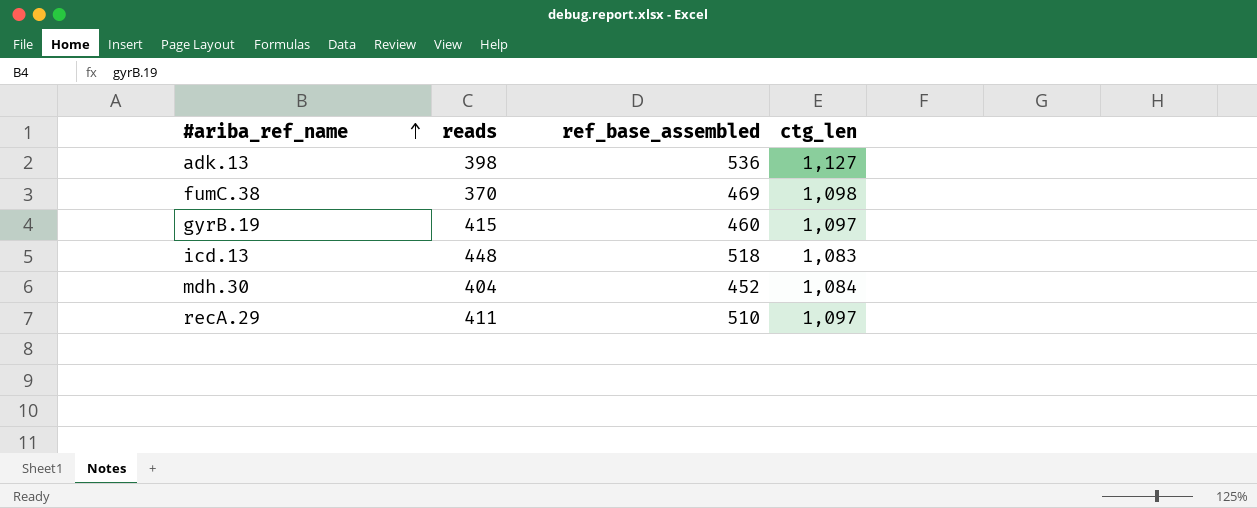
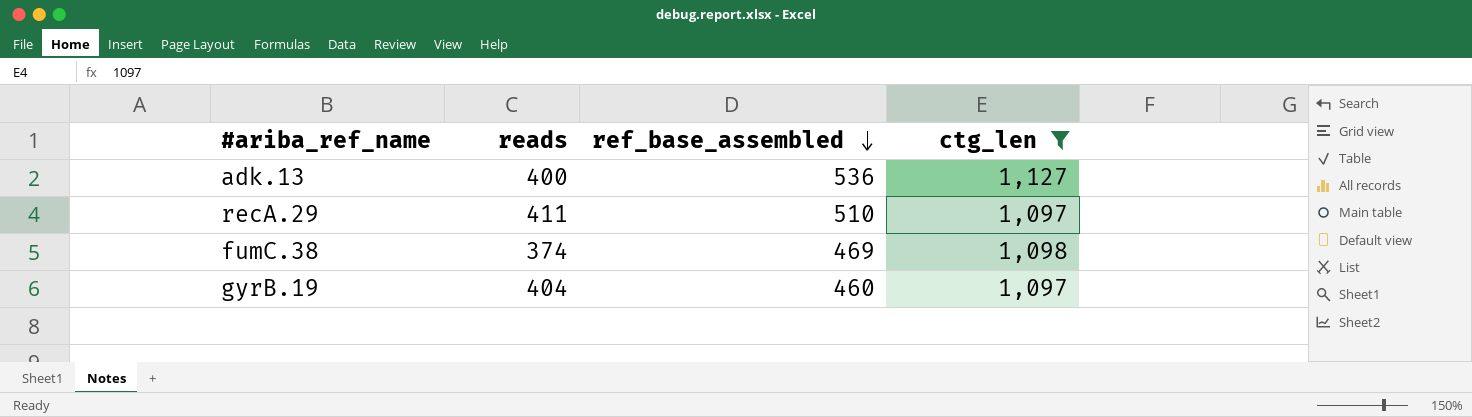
filter: none -> ctg_len >= 1,097
row order: #ariba_ref_name ascending -> ref_base_assembled descending
adk.13 | reads: 398 -> 400
fumC.38 | reads: 370 -> 374
gyrB.19 | reads: 415 -> 404

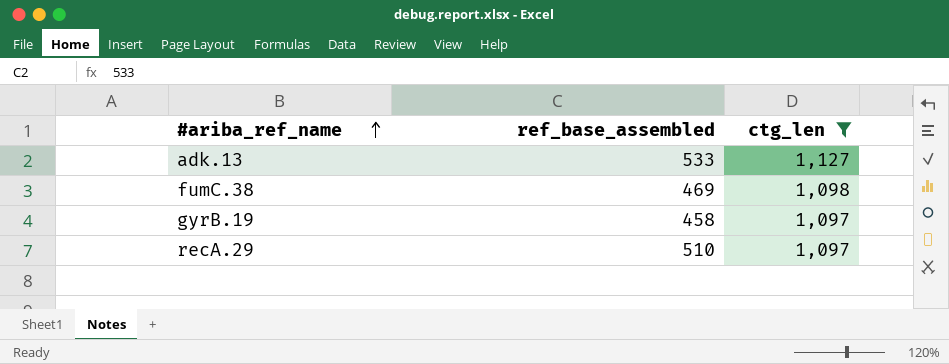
row order: ref_base_assembled descending -> #ariba_ref_name ascending
column reads | position: 2 -> none
adk.13 | ref_base_assembled: 536 -> 533
gyrB.19 | ref_base_assembled: 460 -> 458

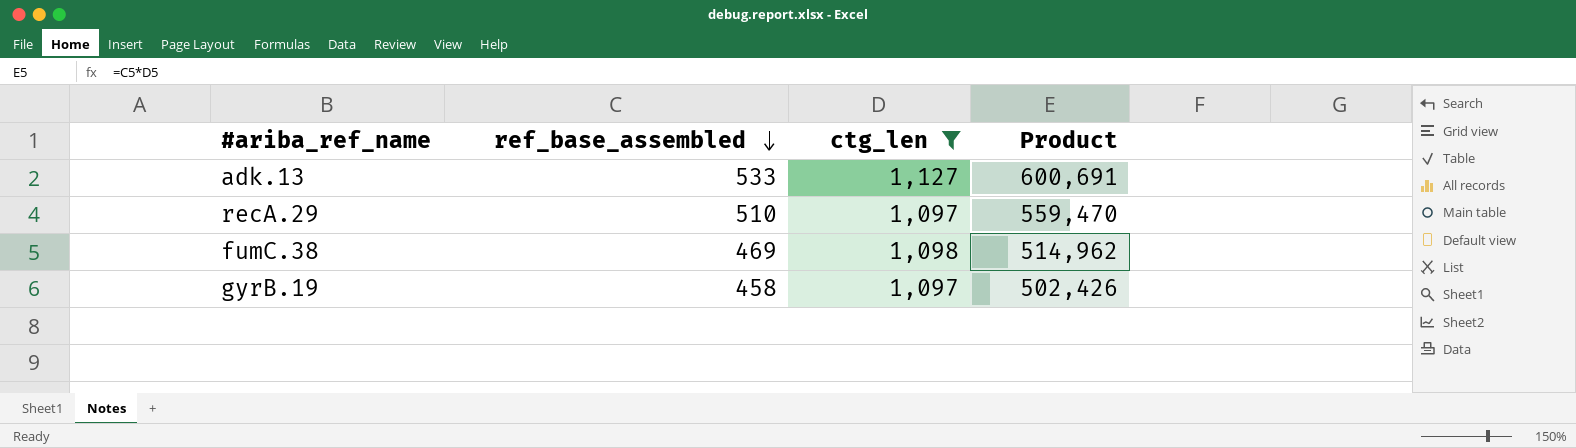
row order: #ariba_ref_name ascending -> ref_base_assembled descending
column Product | formula: none -> [ref_base_assembled] * [ctg_len]

